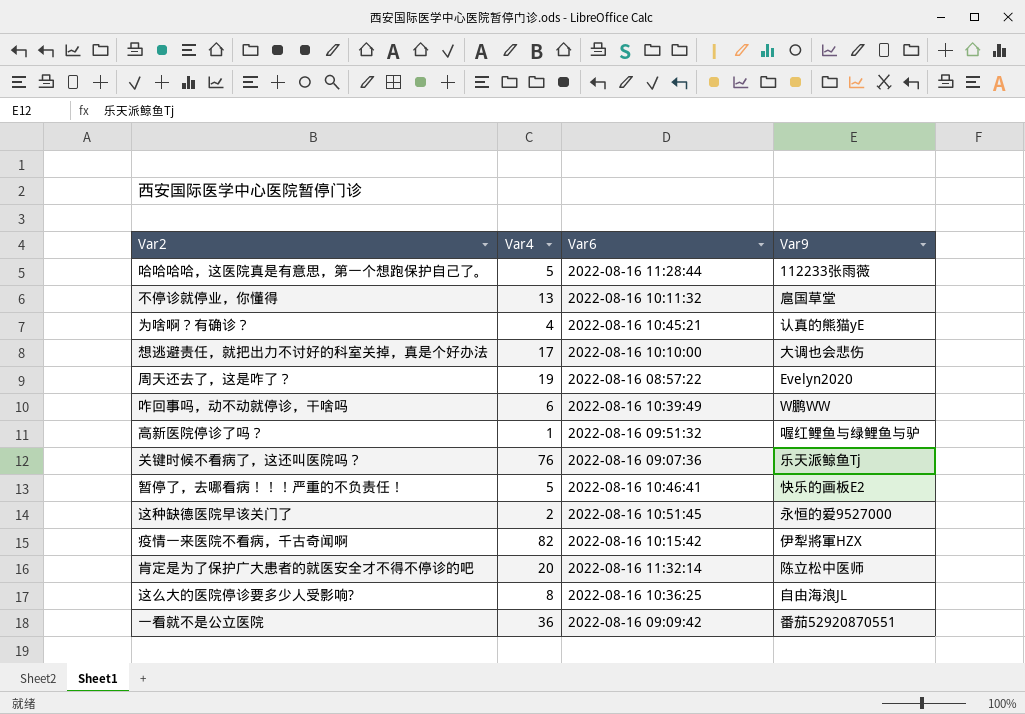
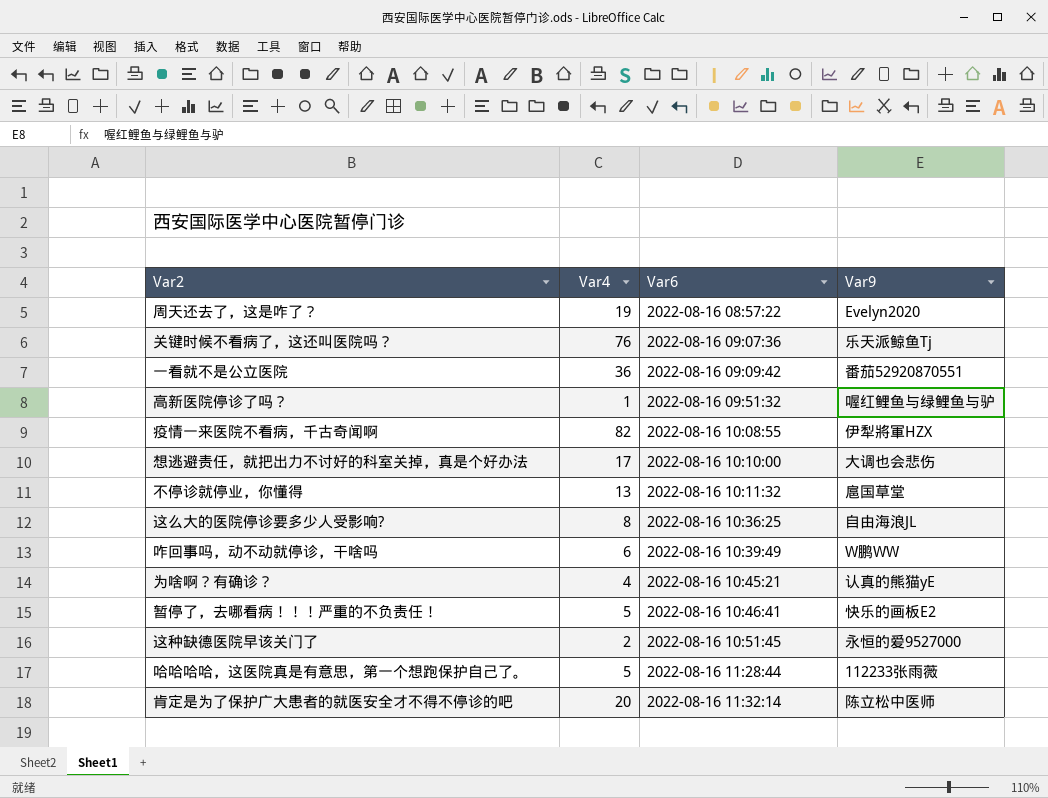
row order: none -> Var6 ascending
疫情一来医院不看病，千古奇闻啊 | Var6: 2022-08-16 10:15:42 -> 2022-08-16 10:08:55

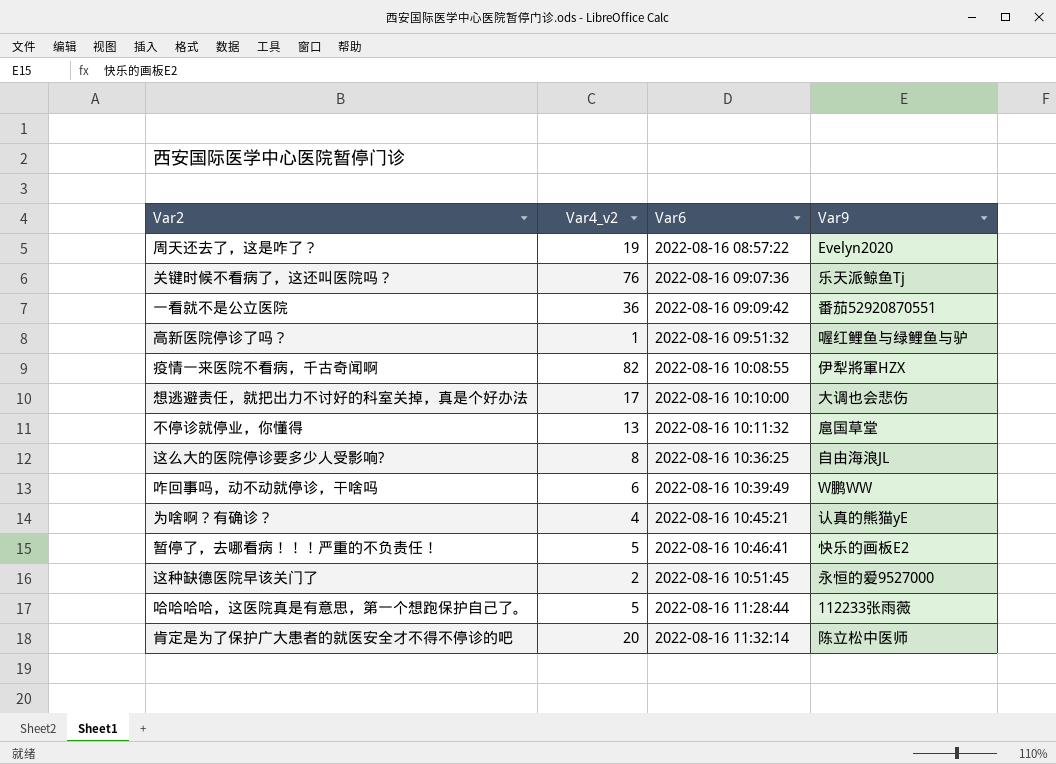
column name: Var4 -> Var4_v2

